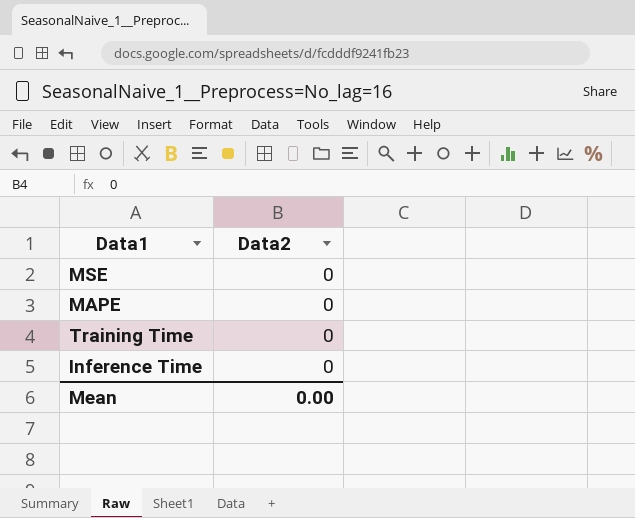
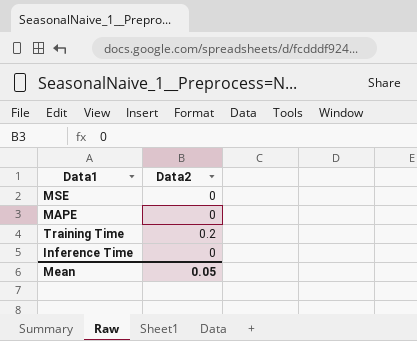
Training Time | Data2: 0 -> 0.2
Mean | Data2: 0.00 -> 0.05

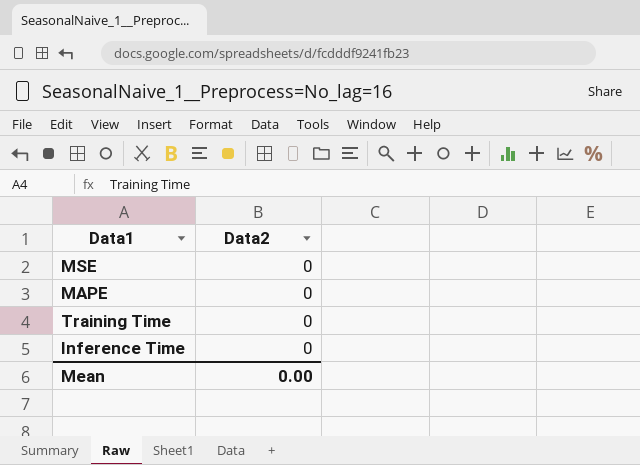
Training Time | Data2: 0.2 -> 0
Mean | Data2: 0.05 -> 0.00

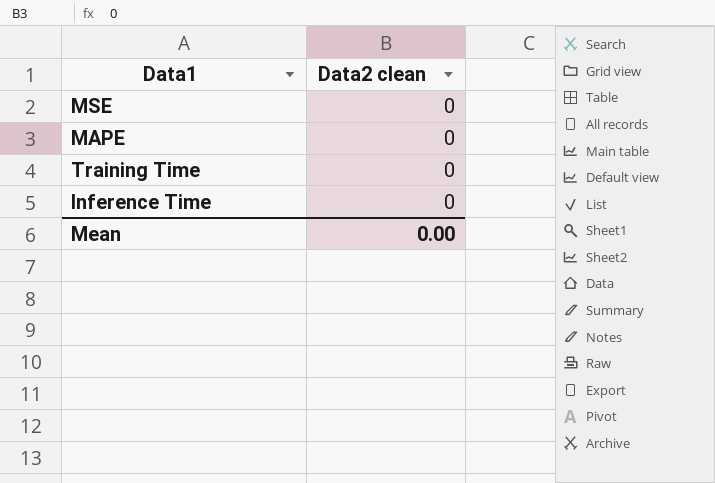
column name: Data2 -> Data2 clean

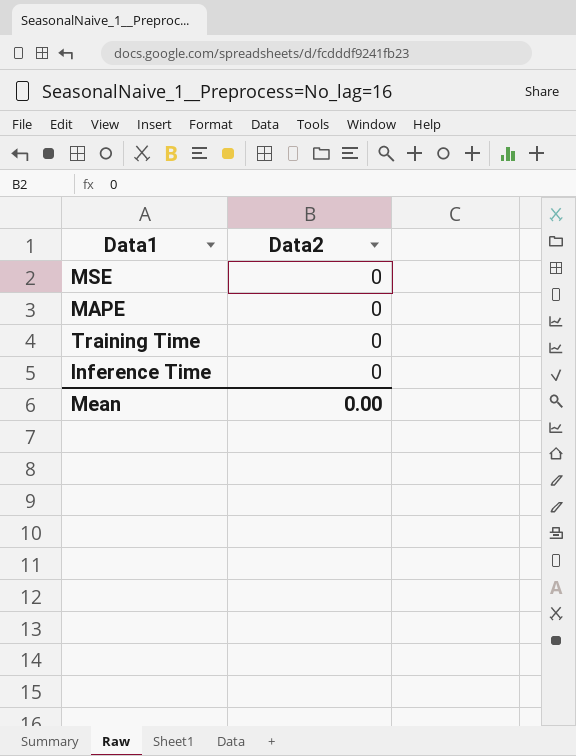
column name: Data2 clean -> Data2

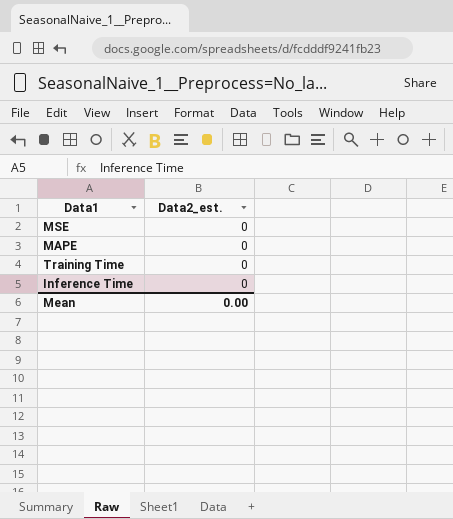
column name: Data2 -> Data2_est.

